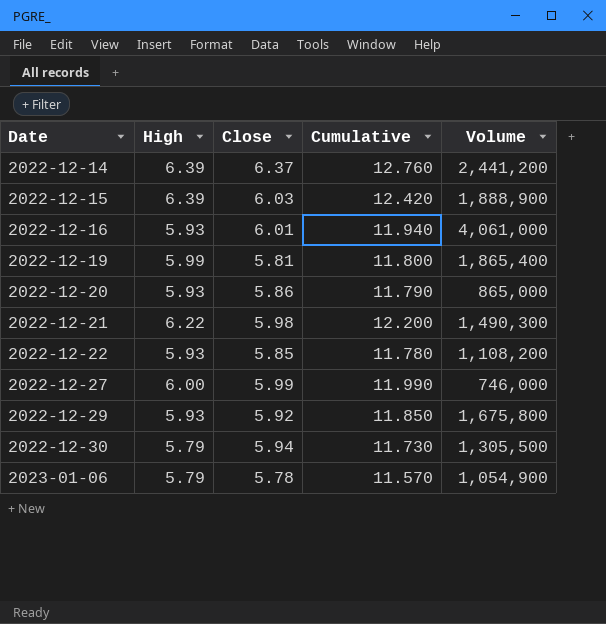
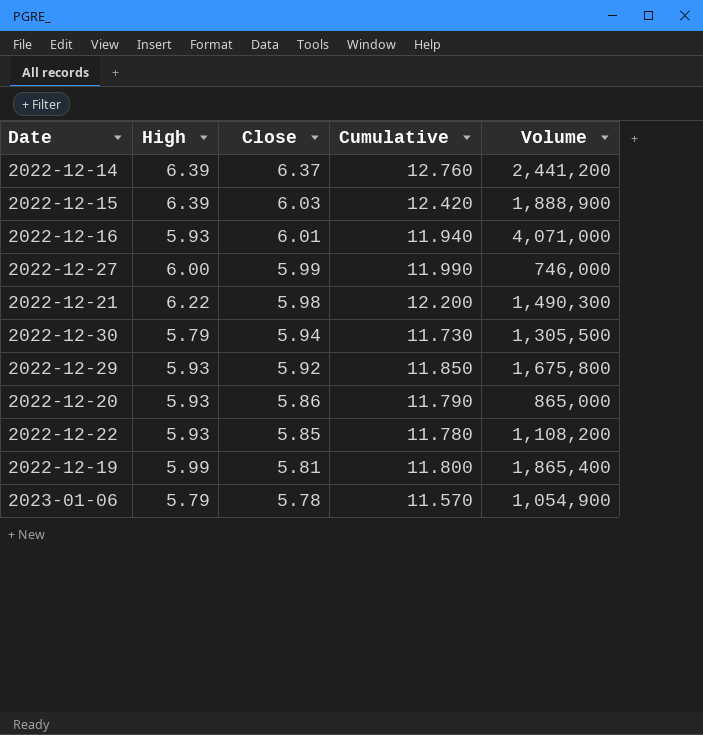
row order: Date ascending -> Close descending
2022-12-16 | Volume: 4,061,000 -> 4,071,000

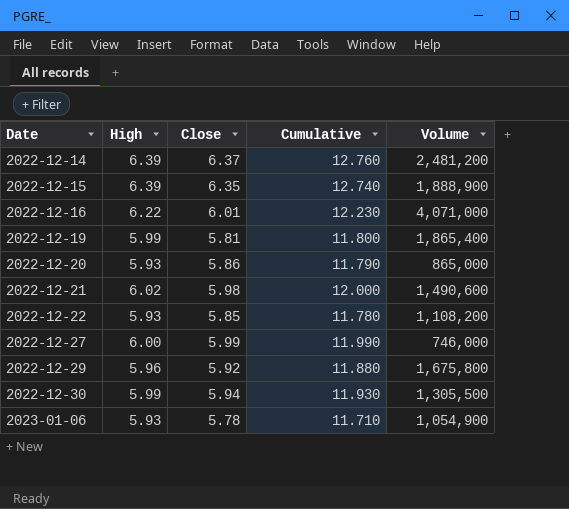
row order: Close descending -> Date ascending
2022-12-14 | Volume: 2,441,200 -> 2,481,200
2022-12-15 | Close: 6.03 -> 6.35
2022-12-15 | Cumulative: 12.420 -> 12.740
2022-12-16 | High: 5.93 -> 6.22
2022-12-16 | Cumulative: 11.940 -> 12.230
2022-12-21 | High: 6.22 -> 6.02
2022-12-21 | Cumulative: 12.200 -> 12.000
2022-12-21 | Volume: 1,490,300 -> 1,490,600
2022-12-29 | High: 5.93 -> 5.96
2022-12-29 | Cumulative: 11.850 -> 11.880
2022-12-30 | High: 5.79 -> 5.99
2022-12-30 | Cumulative: 11.730 -> 11.930
2023-01-06 | High: 5.79 -> 5.93
2023-01-06 | Cumulative: 11.570 -> 11.710

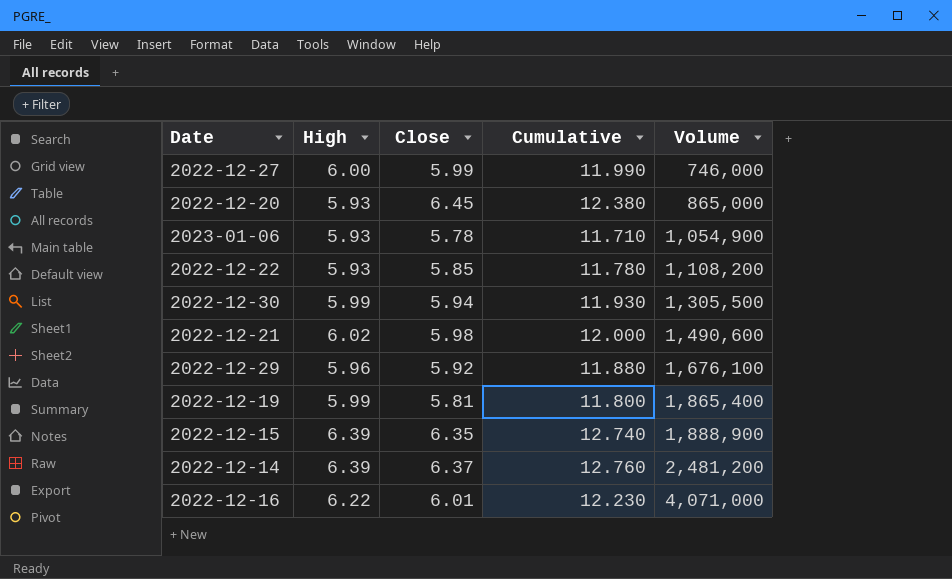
row order: Date ascending -> Volume ascending
2022-12-20 | Close: 5.86 -> 6.45
2022-12-20 | Cumulative: 11.790 -> 12.380
2022-12-29 | Volume: 1,675,800 -> 1,676,100

